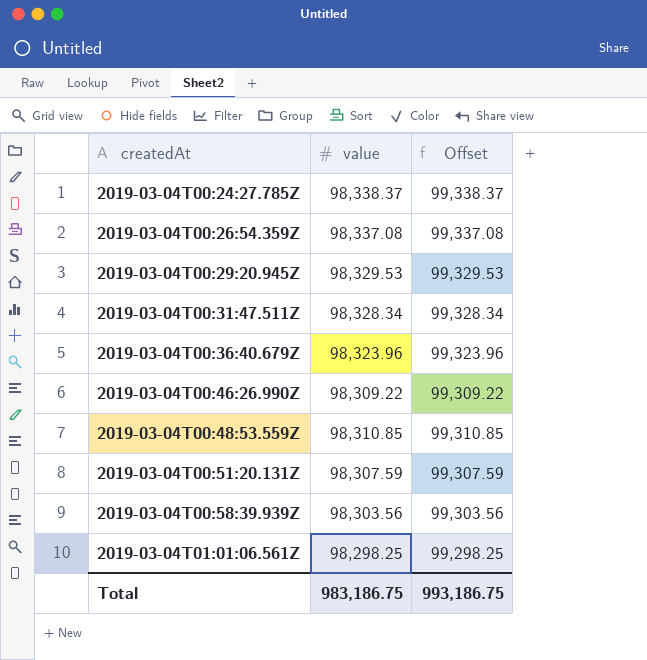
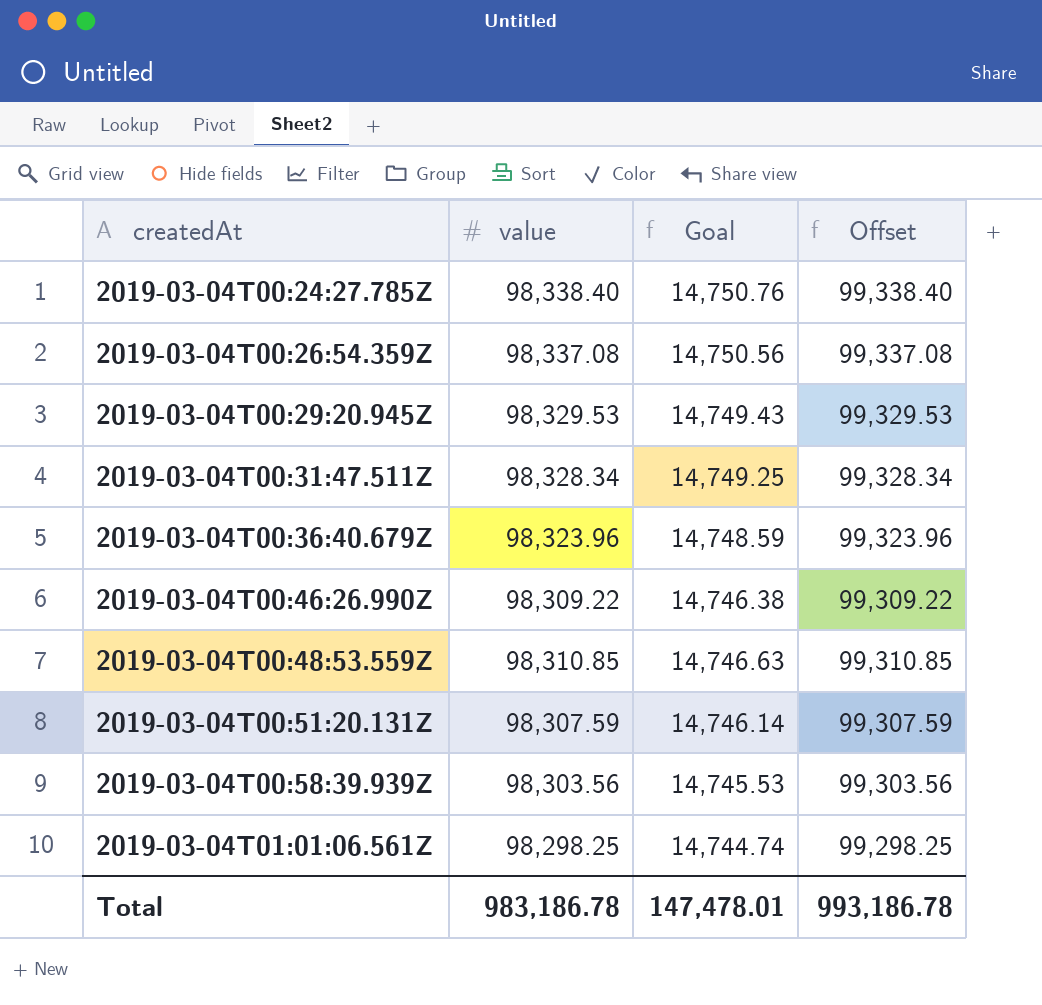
column Goal | formula: none -> [value] * 0.15
2019-03-04T00:24:27.785Z | value: 98,338.37 -> 98,338.40
2019-03-04T00:24:27.785Z | Offset: 99,338.37 -> 99,338.40
Total | value: 983,186.75 -> 983,186.78
Total | Offset: 993,186.75 -> 993,186.78

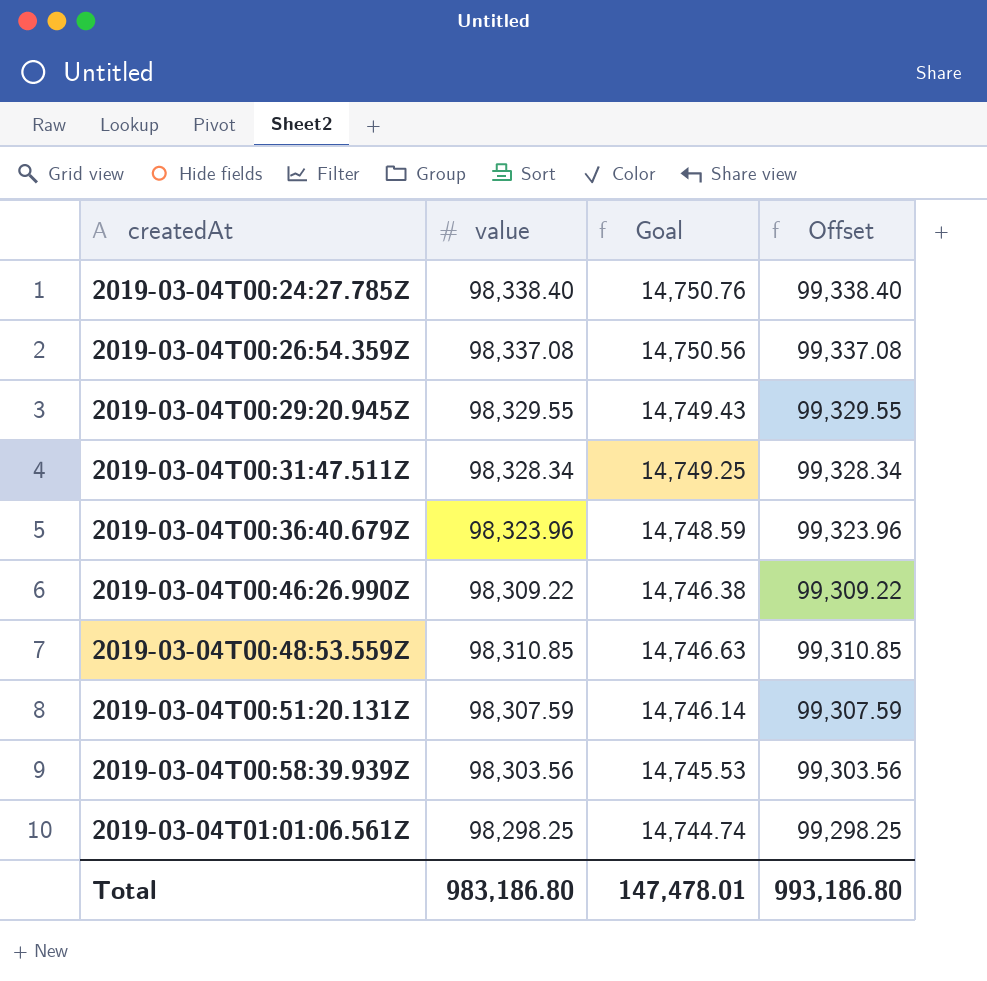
2019-03-04T00:29:20.945Z | value: 98,329.53 -> 98,329.55
2019-03-04T00:29:20.945Z | Offset: 99,329.53 -> 99,329.55
Total | value: 983,186.78 -> 983,186.80
Total | Offset: 993,186.78 -> 993,186.80

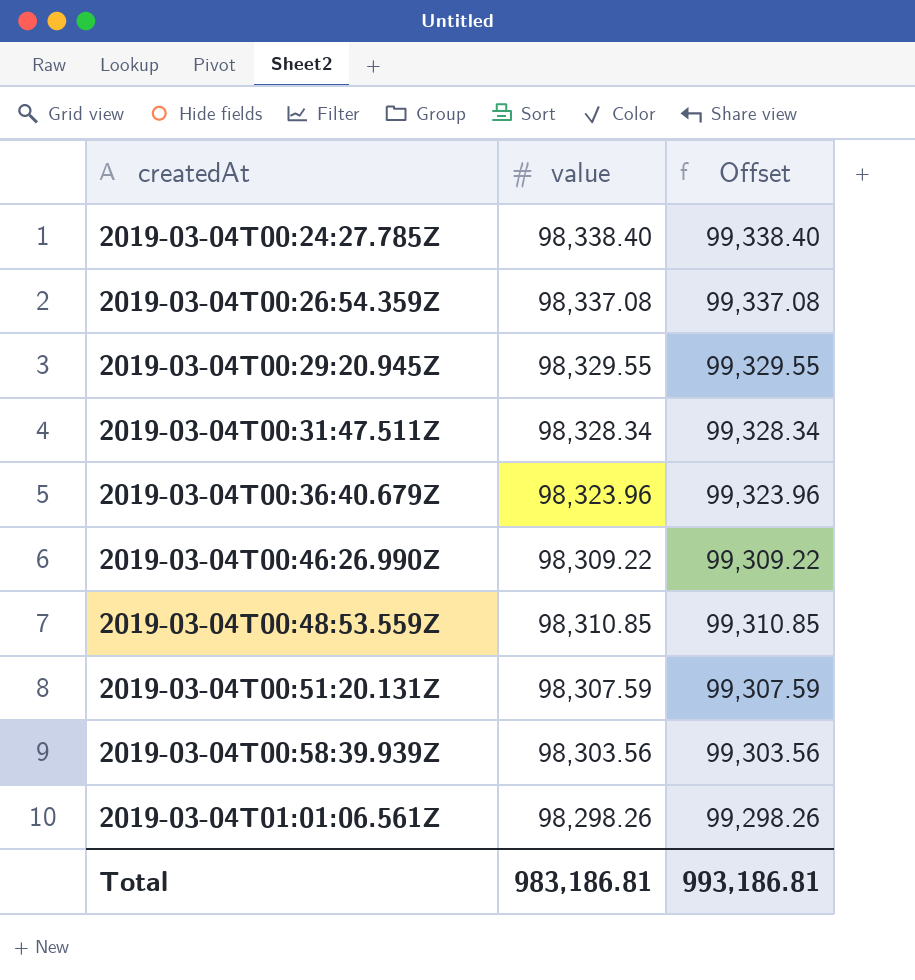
column Goal | formula: [value] * 0.15 -> none
2019-03-04T01:01:06.561Z | value: 98,298.25 -> 98,298.26
2019-03-04T01:01:06.561Z | Offset: 99,298.25 -> 99,298.26
Total | value: 983,186.80 -> 983,186.81
Total | Offset: 993,186.80 -> 993,186.81

